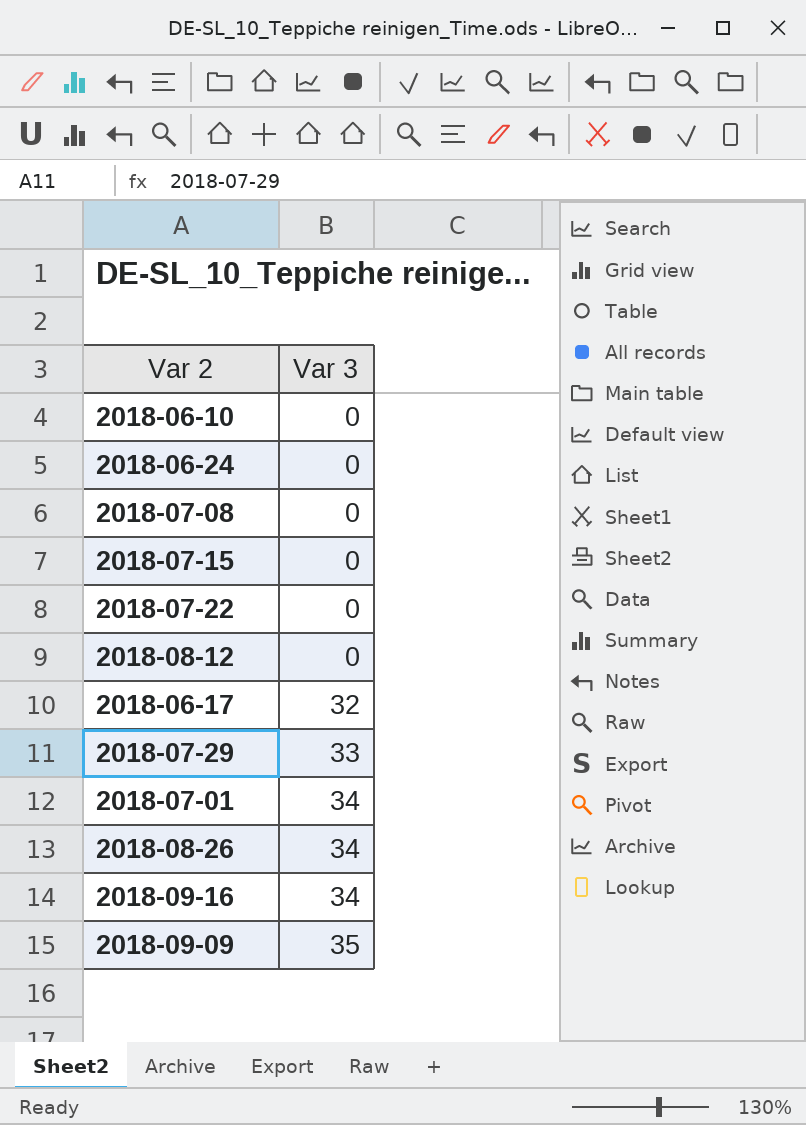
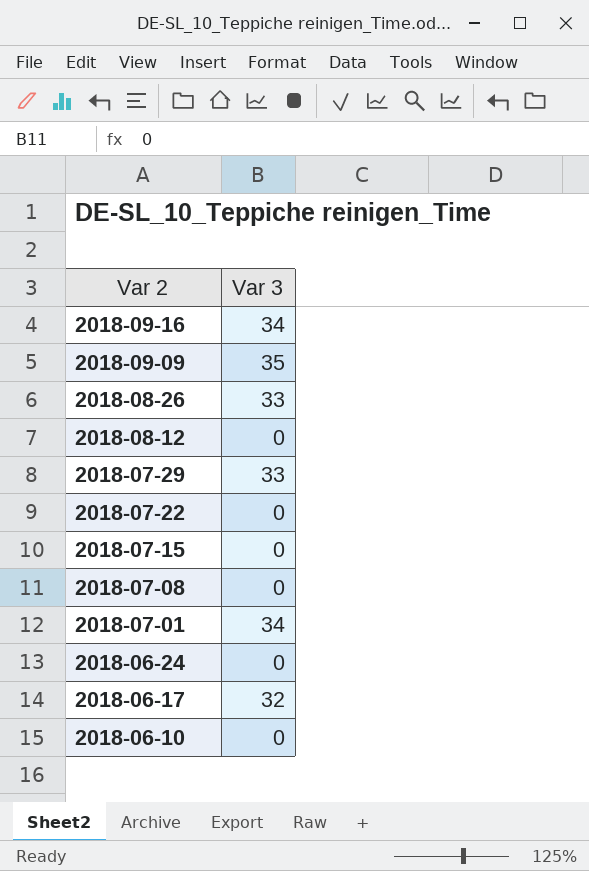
row order: Var 3 ascending -> Var 2 descending
2018-08-26 | Var 3: 34 -> 33

